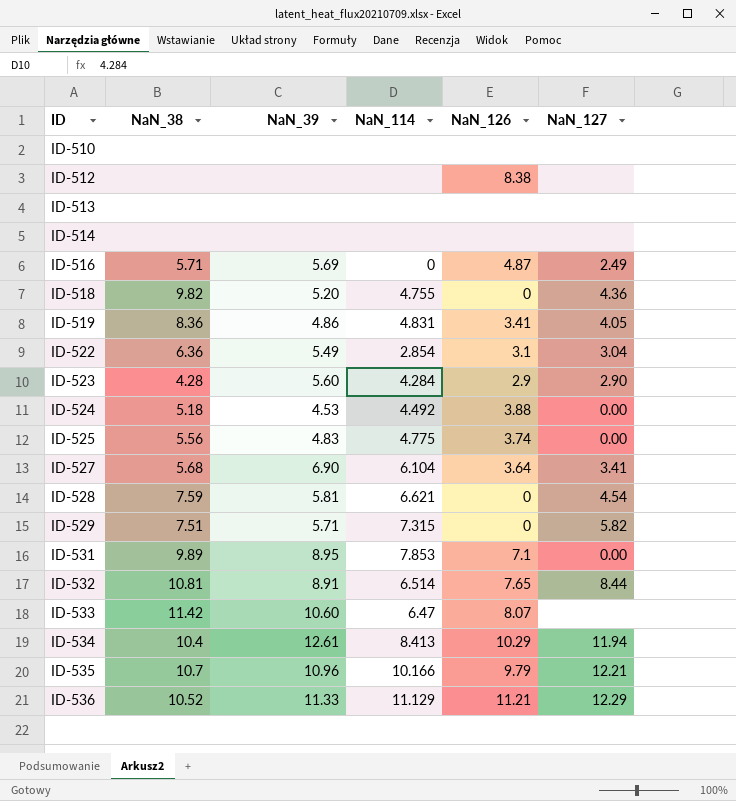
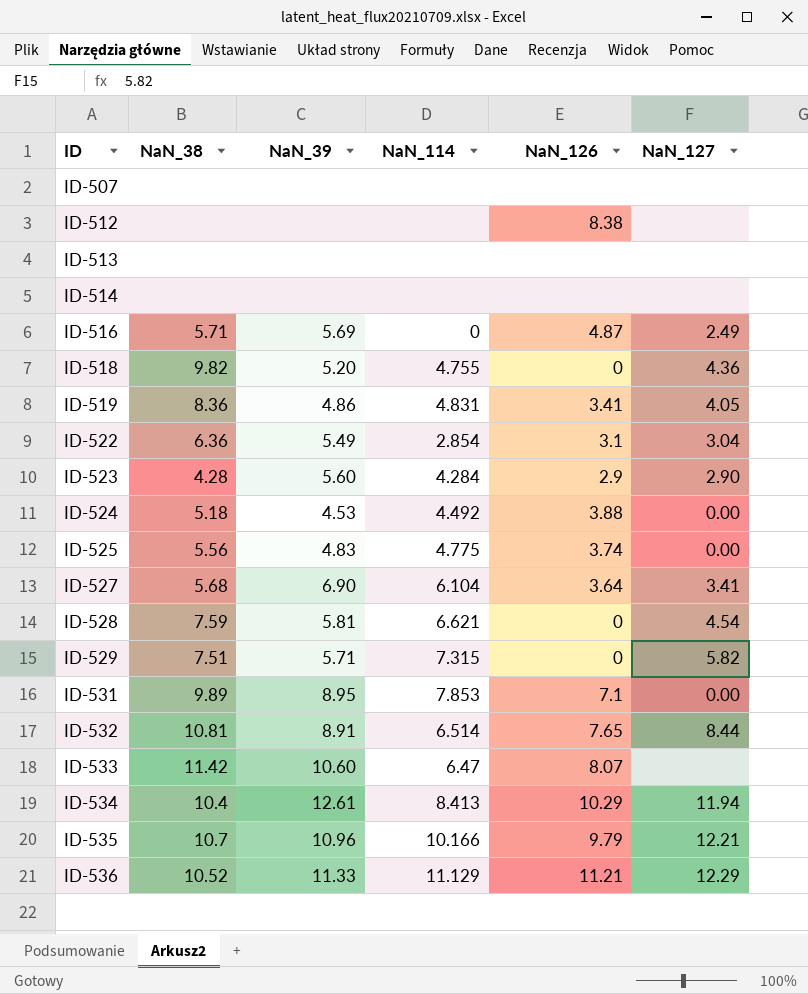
row ID-510: none | none | none | none | none -> none
row ID-507: none -> none | none | none | none | none

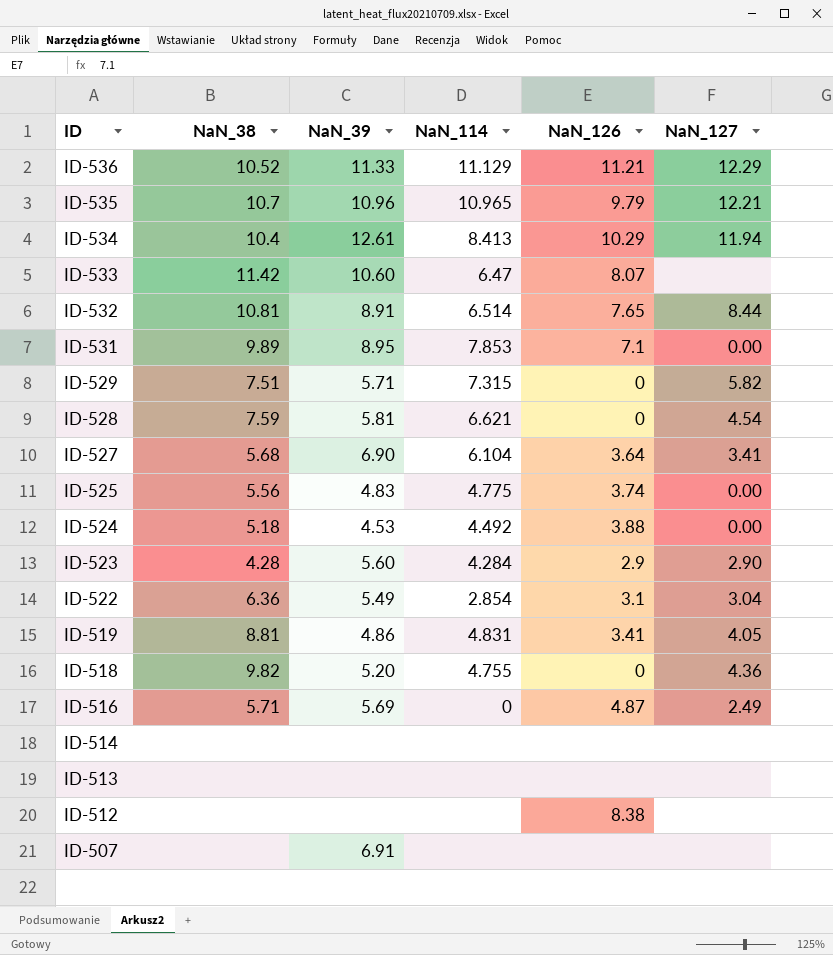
row order: ID ascending -> ID descending
ID-535 | NaN_114: 10.166 -> 10.965
ID-519 | NaN_38: 8.36 -> 8.81
ID-507 | NaN_39: none -> 6.91

